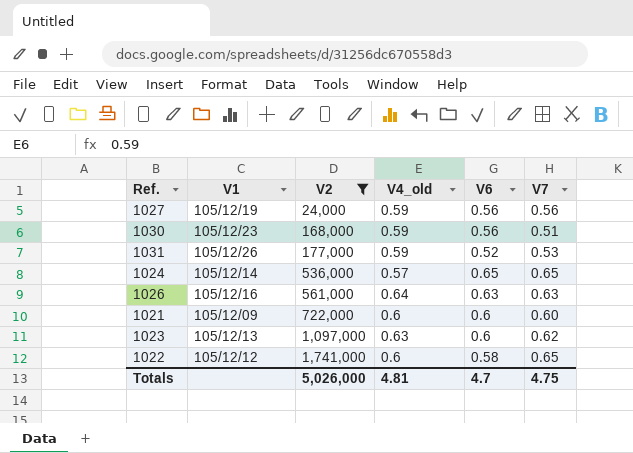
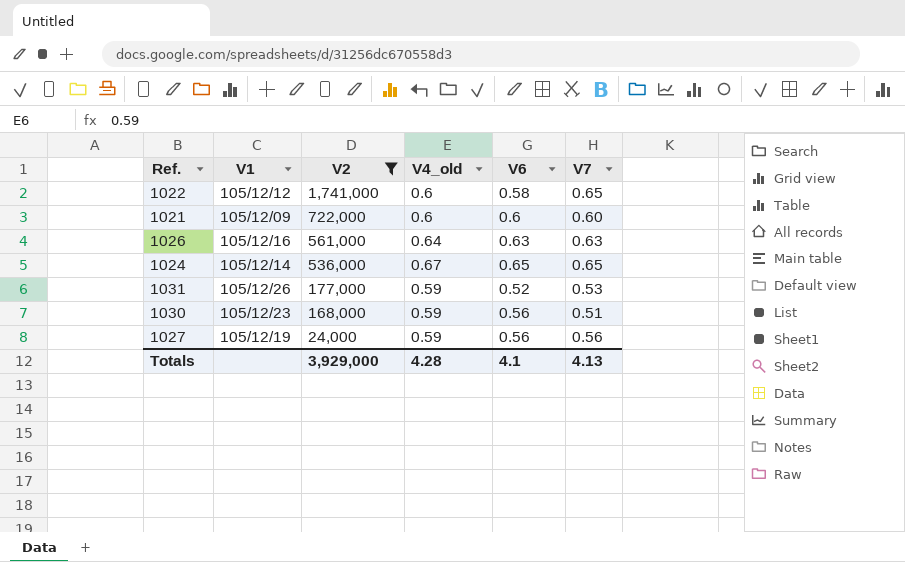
row order: V2 ascending -> V2 descending
row 1023: 105/12/13 | 1,097,000 | 0.63 | 0.6 | 0.62 -> none
1024 | V4_old: 0.57 -> 0.67
Totals | V2: 5,026,000 -> 3,929,000
Totals | V4_old: 4.81 -> 4.28
Totals | V6: 4.7 -> 4.1
Totals | V7: 4.75 -> 4.13

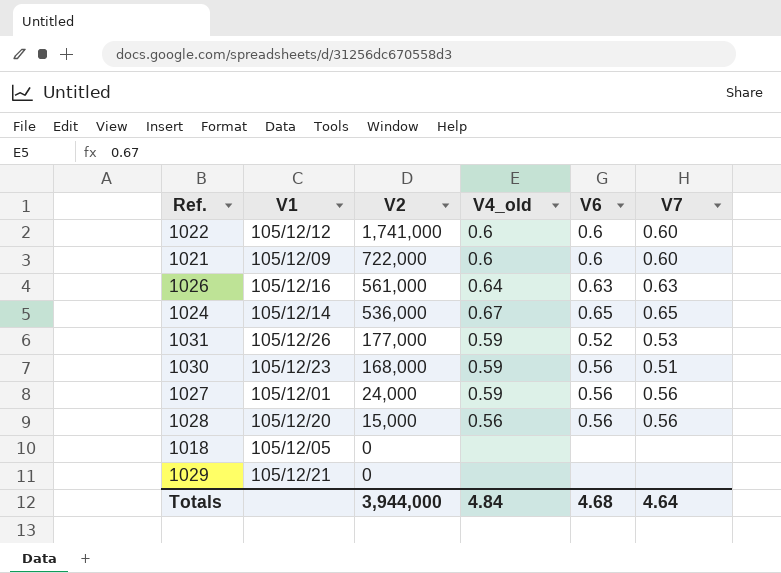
filter: V2 >= 24,000 -> none
1022 | V6: 0.58 -> 0.6
1022 | V7: 0.65 -> 0.60
1027 | V1: 105/12/19 -> 105/12/01
Totals | V2: 3,929,000 -> 3,944,000
Totals | V4_old: 4.28 -> 4.84
Totals | V6: 4.1 -> 4.68
Totals | V7: 4.13 -> 4.64

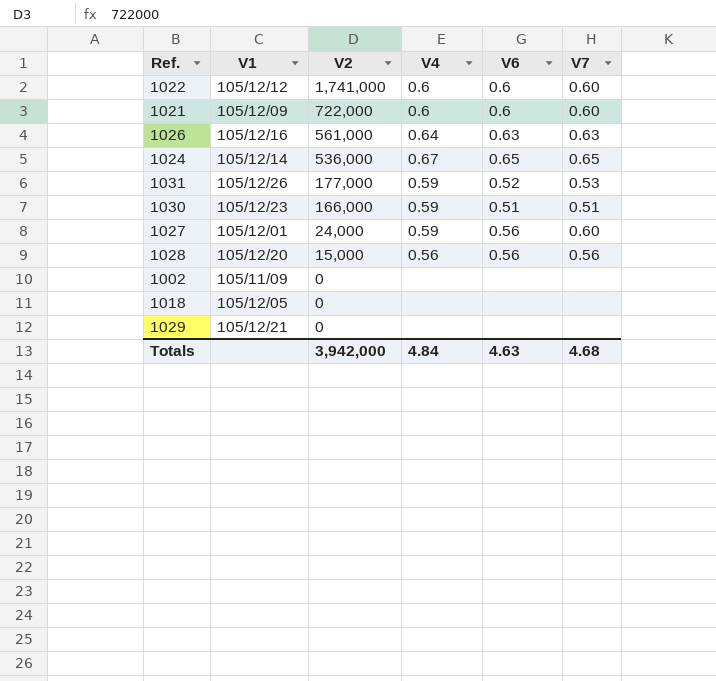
column name: V4_old -> V4
1030 | V2: 168,000 -> 166,000
1030 | V6: 0.56 -> 0.51
1027 | V7: 0.56 -> 0.60
row 1002: none -> 105/11/09 | 0 | none | none | none
Totals | V2: 3,944,000 -> 3,942,000
Totals | V6: 4.68 -> 4.63
Totals | V7: 4.64 -> 4.68

